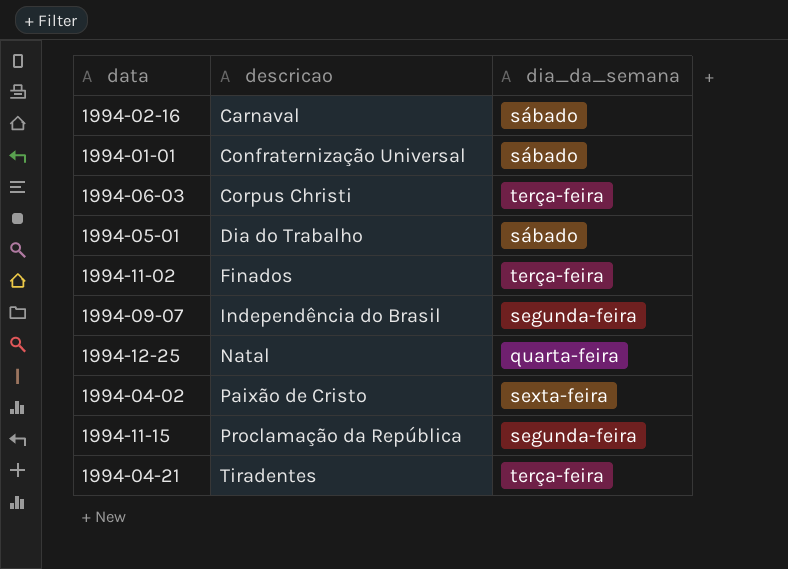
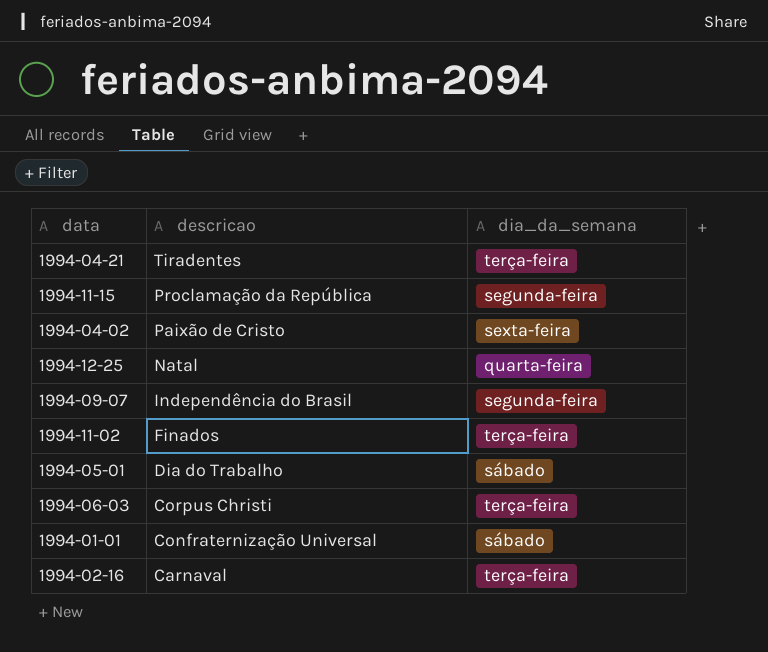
row order: descricao ascending -> descricao descending
1994-02-16 | dia_da_semana: sábado -> terça-feira

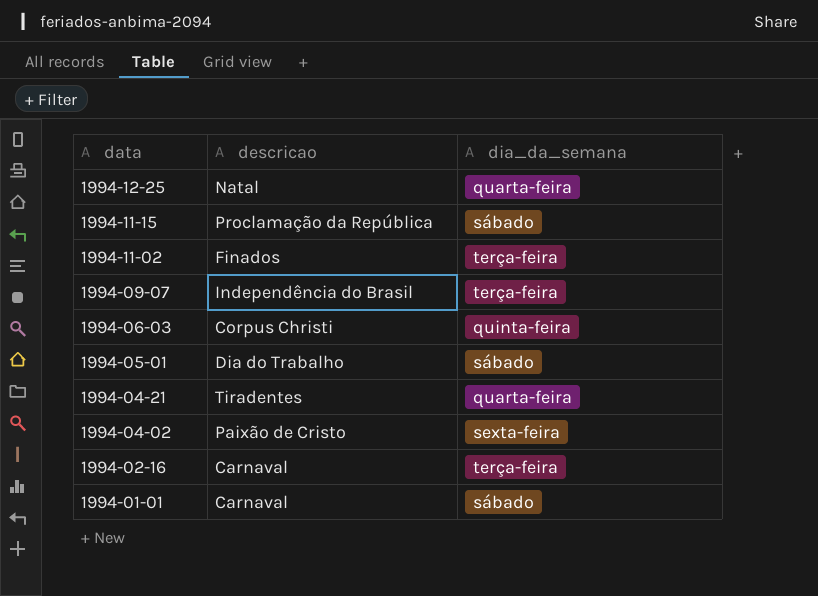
row order: descricao descending -> data descending
1994-11-15 | dia_da_semana: segunda-feira -> sábado
1994-09-07 | dia_da_semana: segunda-feira -> terça-feira
1994-06-03 | dia_da_semana: terça-feira -> quinta-feira
1994-04-21 | dia_da_semana: terça-feira -> quarta-feira
1994-01-01 | descricao: Confraternização Universal -> Carnaval

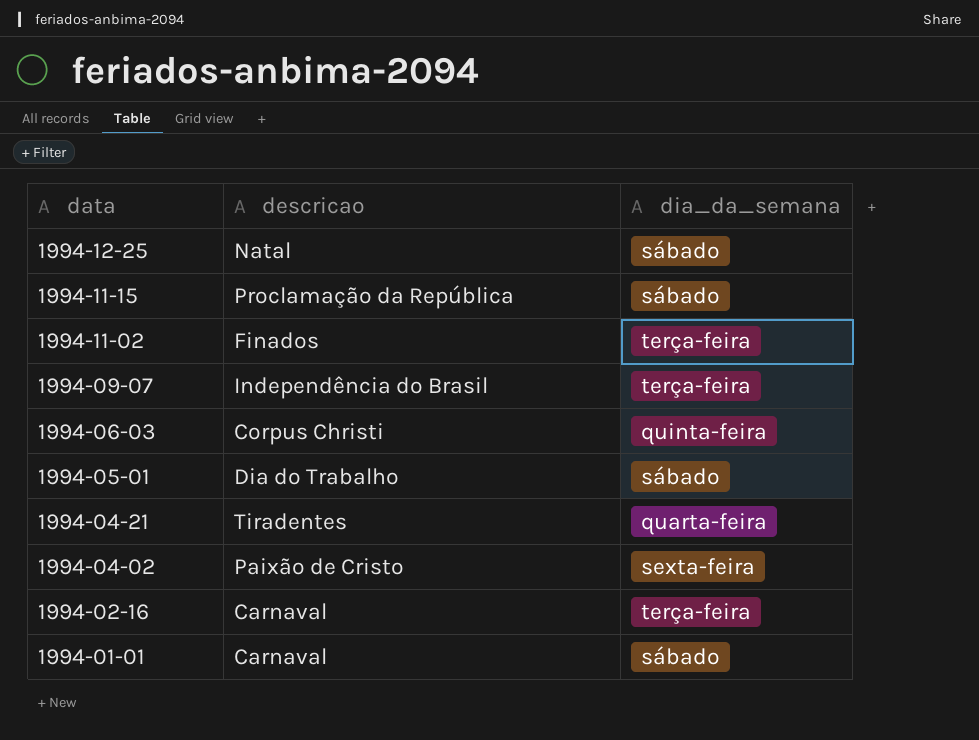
1994-12-25 | dia_da_semana: quarta-feira -> sábado

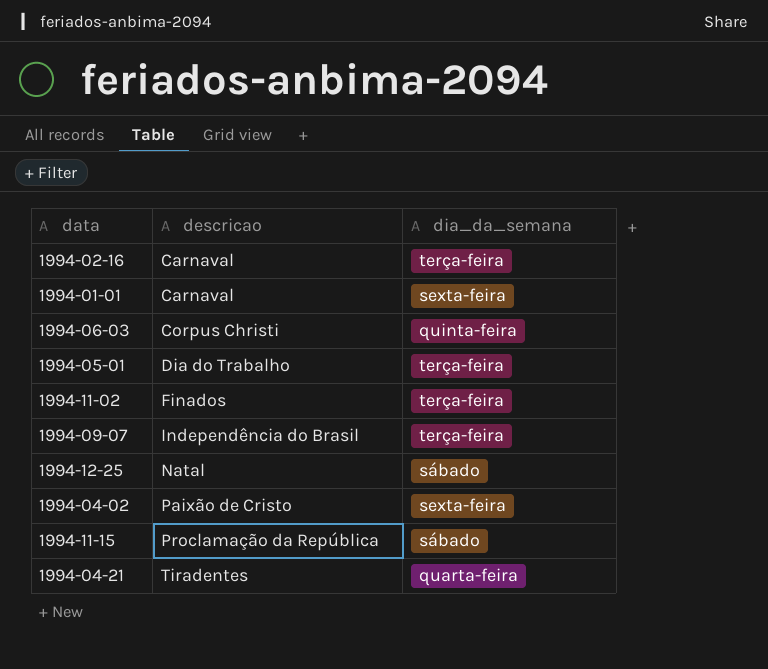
row order: data descending -> descricao ascending
1994-01-01 | dia_da_semana: sábado -> sexta-feira
1994-05-01 | dia_da_semana: sábado -> terça-feira

